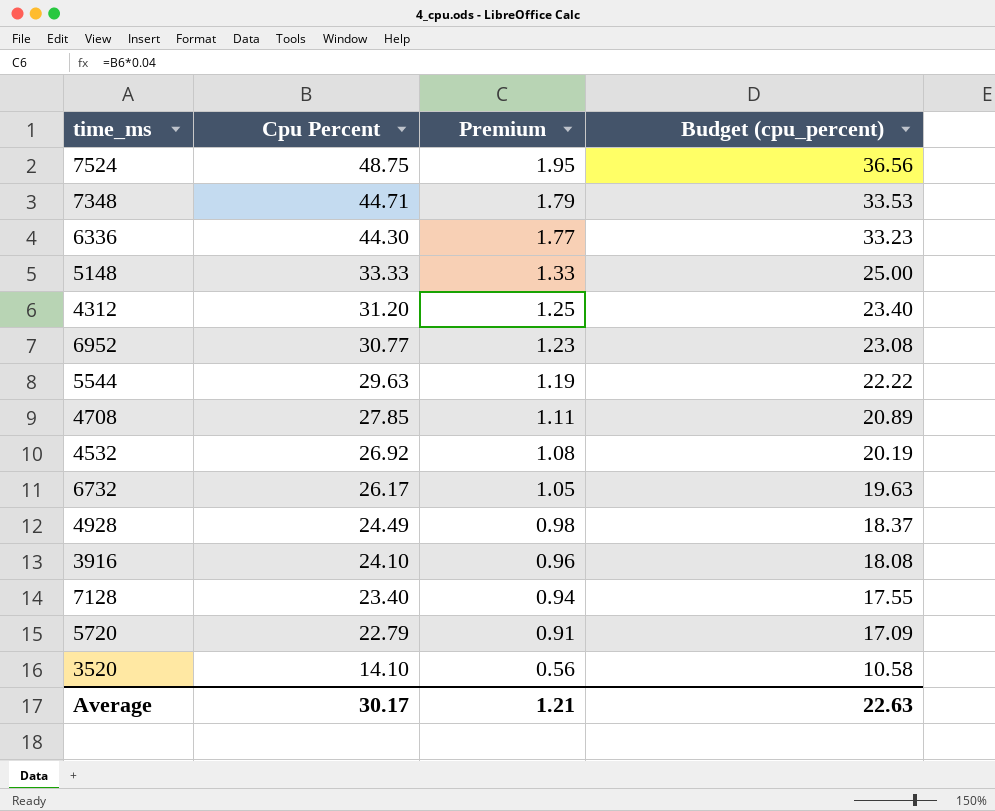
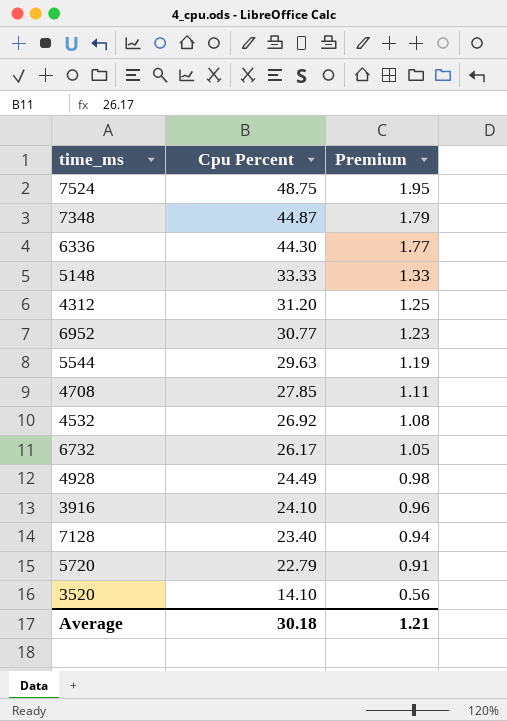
column Budget (cpu_percent) | formula: [Cpu Percent] * 0.75 -> none
7348 | Cpu Percent: 44.71 -> 44.87
Average | Cpu Percent: 30.17 -> 30.18

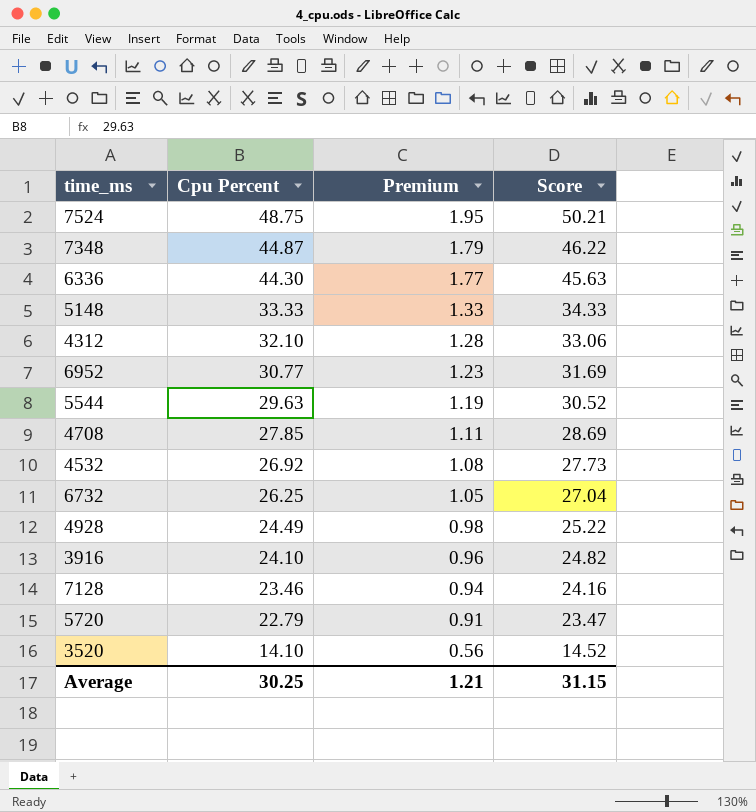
column Score | formula: none -> [Cpu Percent] * 1.03
4312 | Cpu Percent: 31.20 -> 32.10
4312 | Premium: 1.25 -> 1.28
6732 | Cpu Percent: 26.17 -> 26.25
7128 | Cpu Percent: 23.40 -> 23.46
Average | Cpu Percent: 30.18 -> 30.25

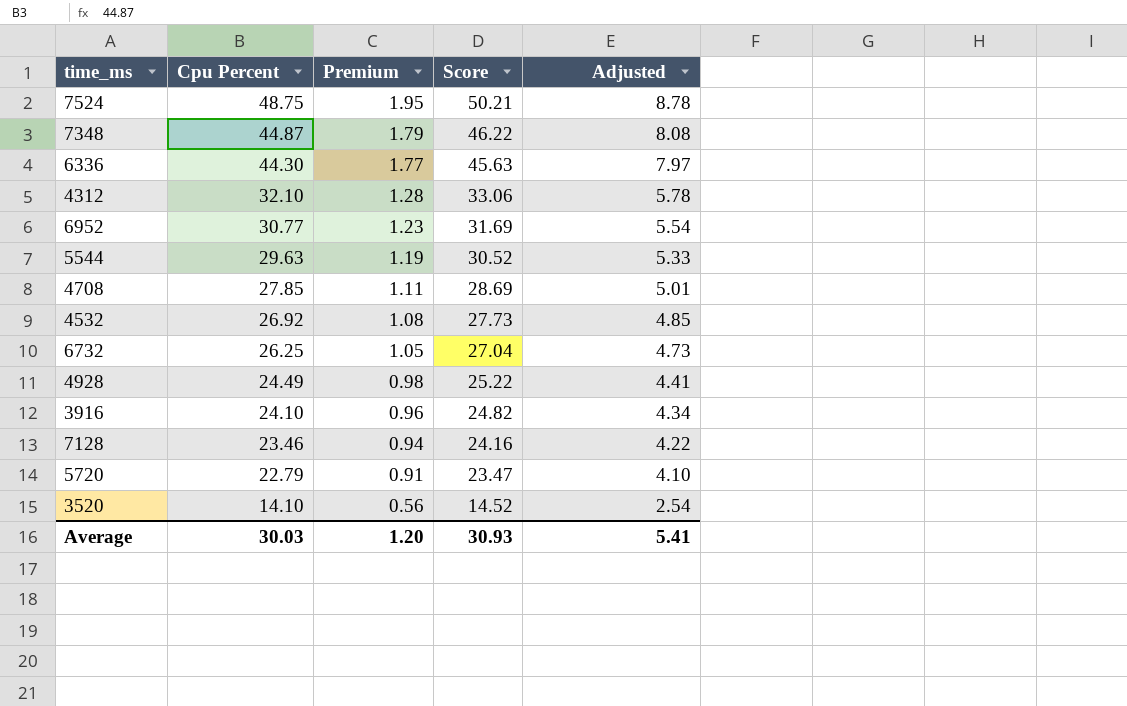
column Adjusted | formula: none -> [Cpu Percent] * 0.18
row 5148: 33.33 | 1.33 | 34.33 -> none
Average | Cpu Percent: 30.25 -> 30.03
Average | Premium: 1.21 -> 1.20
Average | Score: 31.15 -> 30.93

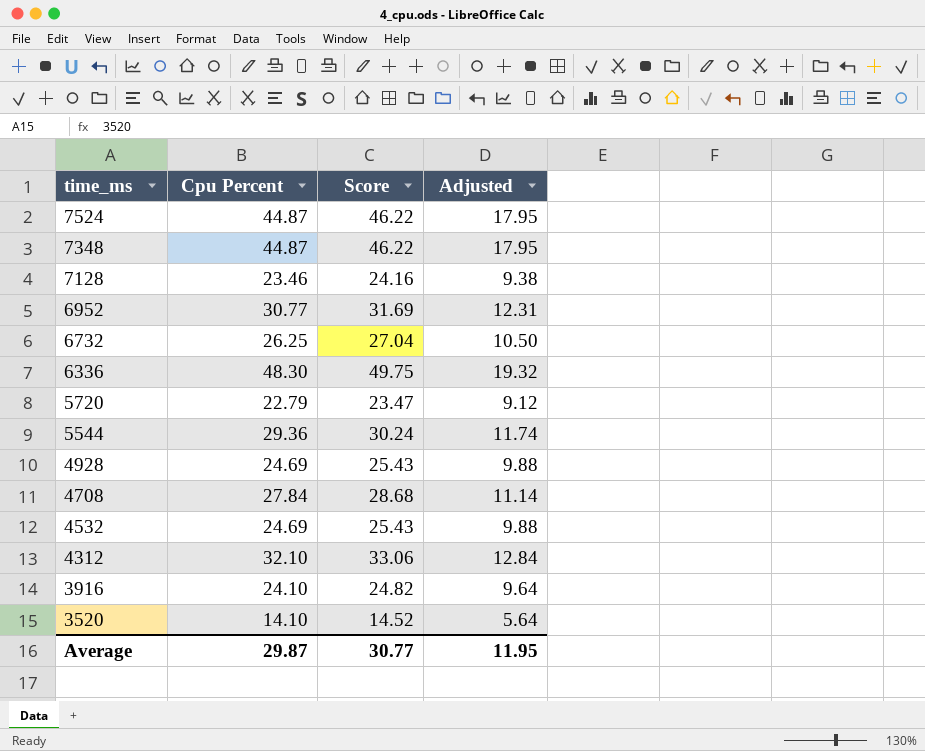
row order: Cpu Percent descending -> time_ms descending
column Premium | formula: [Cpu Percent] * 0.04 -> none
column Adjusted | formula: [Cpu Percent] * 0.18 -> [Cpu Percent] * 0.4
7524 | Cpu Percent: 48.75 -> 44.87
7524 | Score: 50.21 -> 46.22
6336 | Cpu Percent: 44.30 -> 48.30
6336 | Score: 45.63 -> 49.75
5544 | Cpu Percent: 29.63 -> 29.36
5544 | Score: 30.52 -> 30.24
4928 | Cpu Percent: 24.49 -> 24.69
4928 | Score: 25.22 -> 25.43
4708 | Cpu Percent: 27.85 -> 27.84
4708 | Score: 28.69 -> 28.68
4532 | Cpu Percent: 26.92 -> 24.69
4532 | Score: 27.73 -> 25.43
Average | Cpu Percent: 30.03 -> 29.87
Average | Score: 30.93 -> 30.77
Average | Adjusted: 5.41 -> 11.95

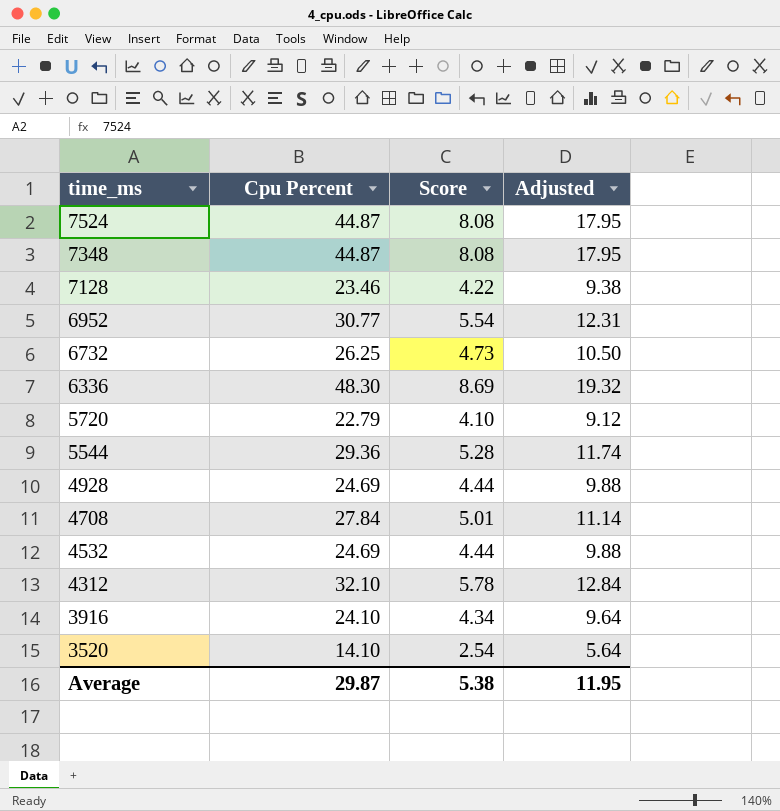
column Score | formula: [Cpu Percent] * 1.03 -> [Cpu Percent] * 0.18
Average | Score: 30.77 -> 5.38

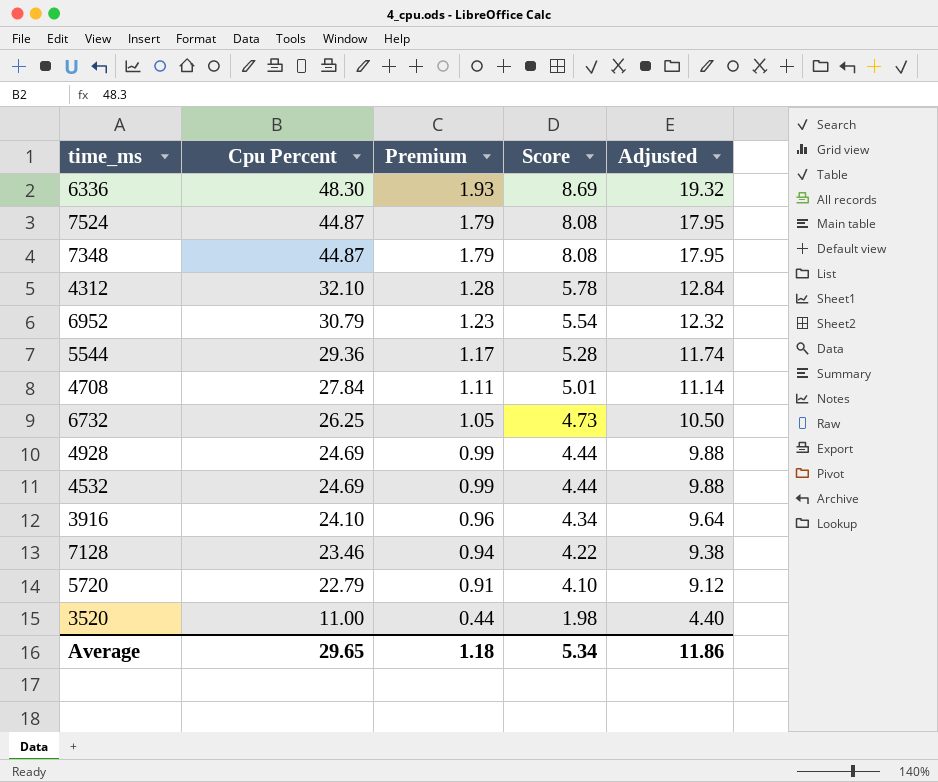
row order: time_ms descending -> Cpu Percent descending
column Premium | formula: none -> [Cpu Percent] * 0.04
6952 | Cpu Percent: 30.77 -> 30.79
6952 | Adjusted: 12.31 -> 12.32
3520 | Cpu Percent: 14.10 -> 11.00
3520 | Score: 2.54 -> 1.98
3520 | Adjusted: 5.64 -> 4.40
Average | Cpu Percent: 29.87 -> 29.65
Average | Score: 5.38 -> 5.34
Average | Adjusted: 11.95 -> 11.86

